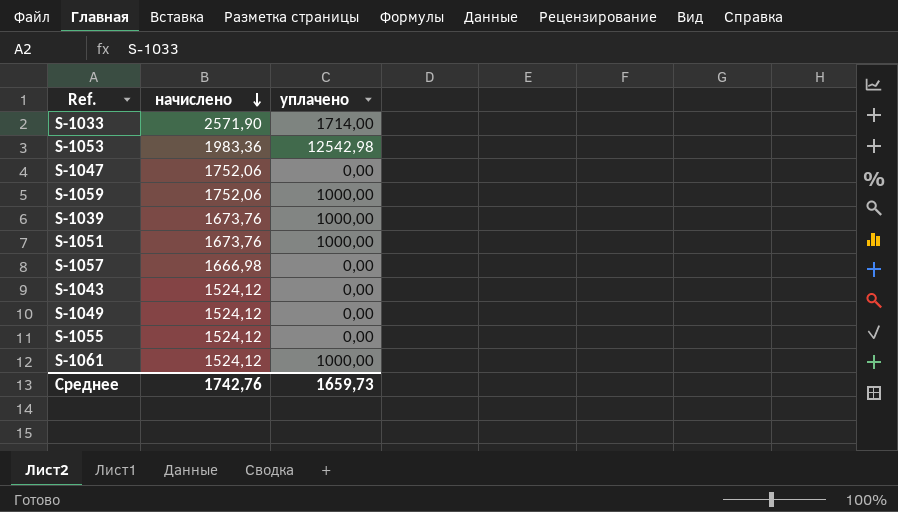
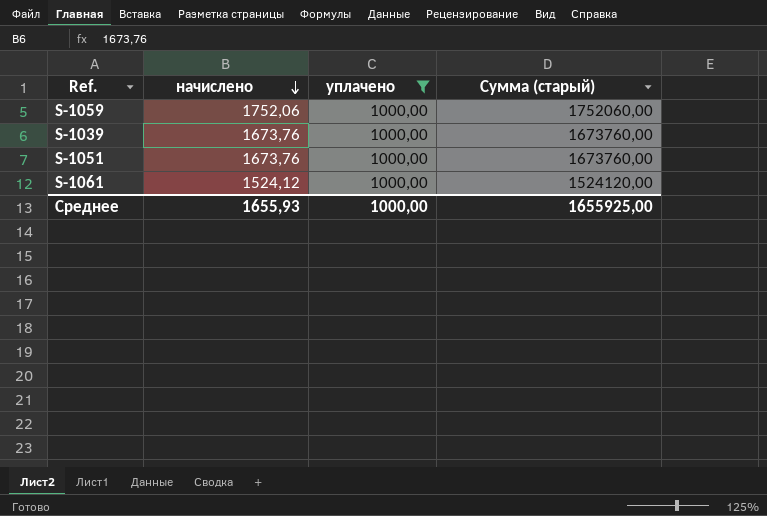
filter: none -> уплачено = 1000,00
column Сумма (старый) | formula: none -> [начислено] * [уплачено]
Среднее | начислено: 1742,76 -> 1655,93
Среднее | уплачено: 1659,73 -> 1000,00

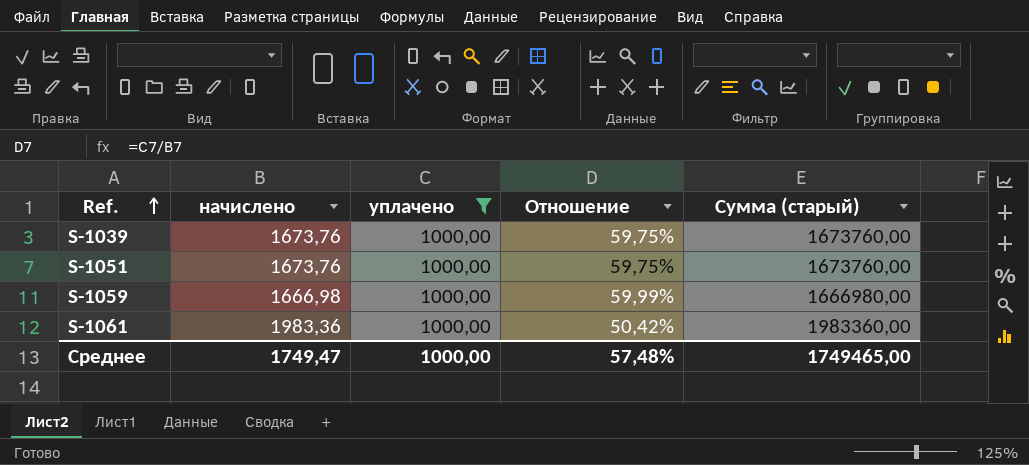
row order: начислено descending -> Ref. ascending
column Отношение | formula: none -> [уплачено] / [начислено]
S-1059 | начислено: 1752,06 -> 1666,98
S-1059 | Сумма (старый): 1752060,00 -> 1666980,00
S-1061 | начислено: 1524,12 -> 1983,36
S-1061 | Сумма (старый): 1524120,00 -> 1983360,00
Среднее | начислено: 1655,93 -> 1749,47
Среднее | Сумма (старый): 1655925,00 -> 1749465,00

